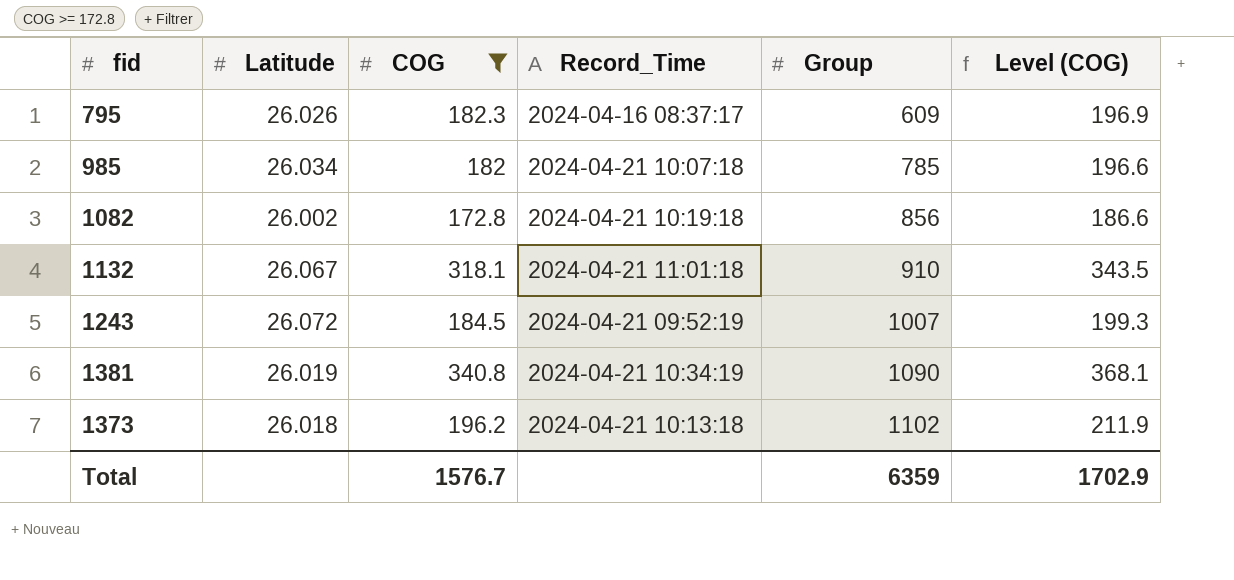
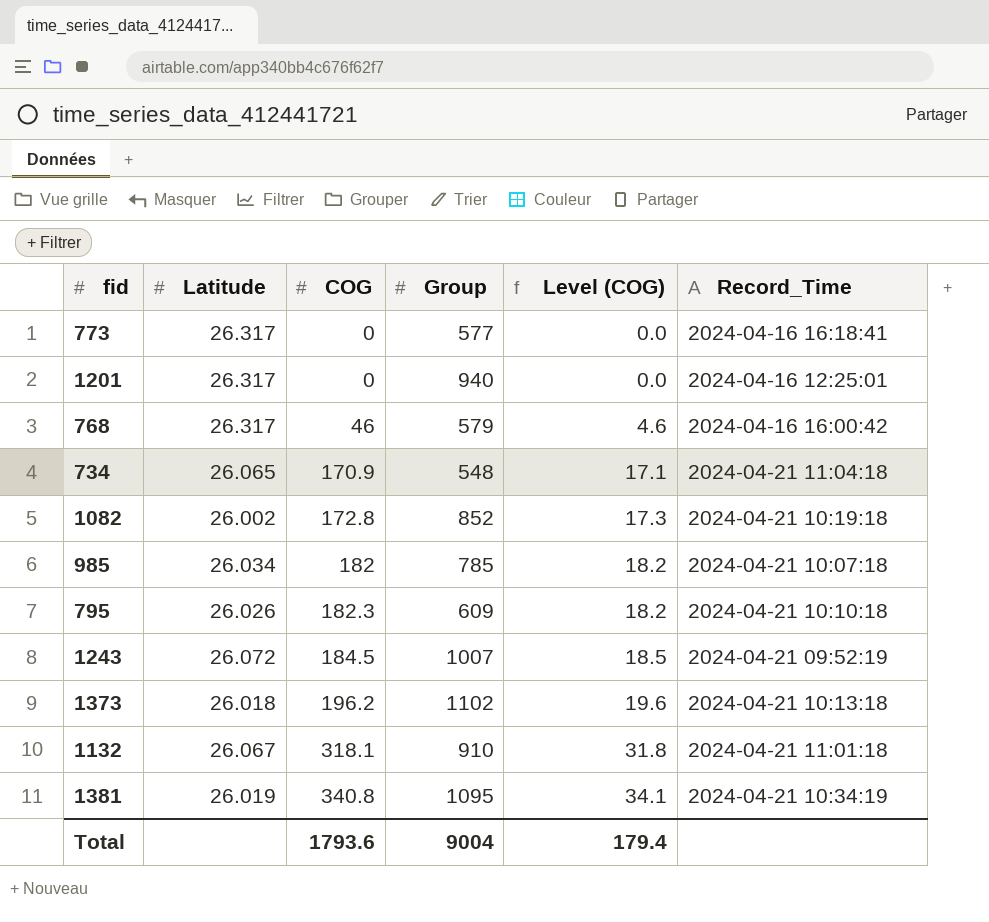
filter: COG >= 172.8 -> none
row order: Group ascending -> COG ascending
column Level (COG) | formula: [COG] * 1.08 -> [COG] * 0.1
column Record_Time | position: 4 -> 6
1082 | Group: 856 -> 852
795 | Record_Time: 2024-04-16 08:37:17 -> 2024-04-21 10:10:18
1381 | Group: 1090 -> 1095
Total | COG: 1576.7 -> 1793.6
Total | Group: 6359 -> 9004
Total | Level (COG): 1702.9 -> 179.4

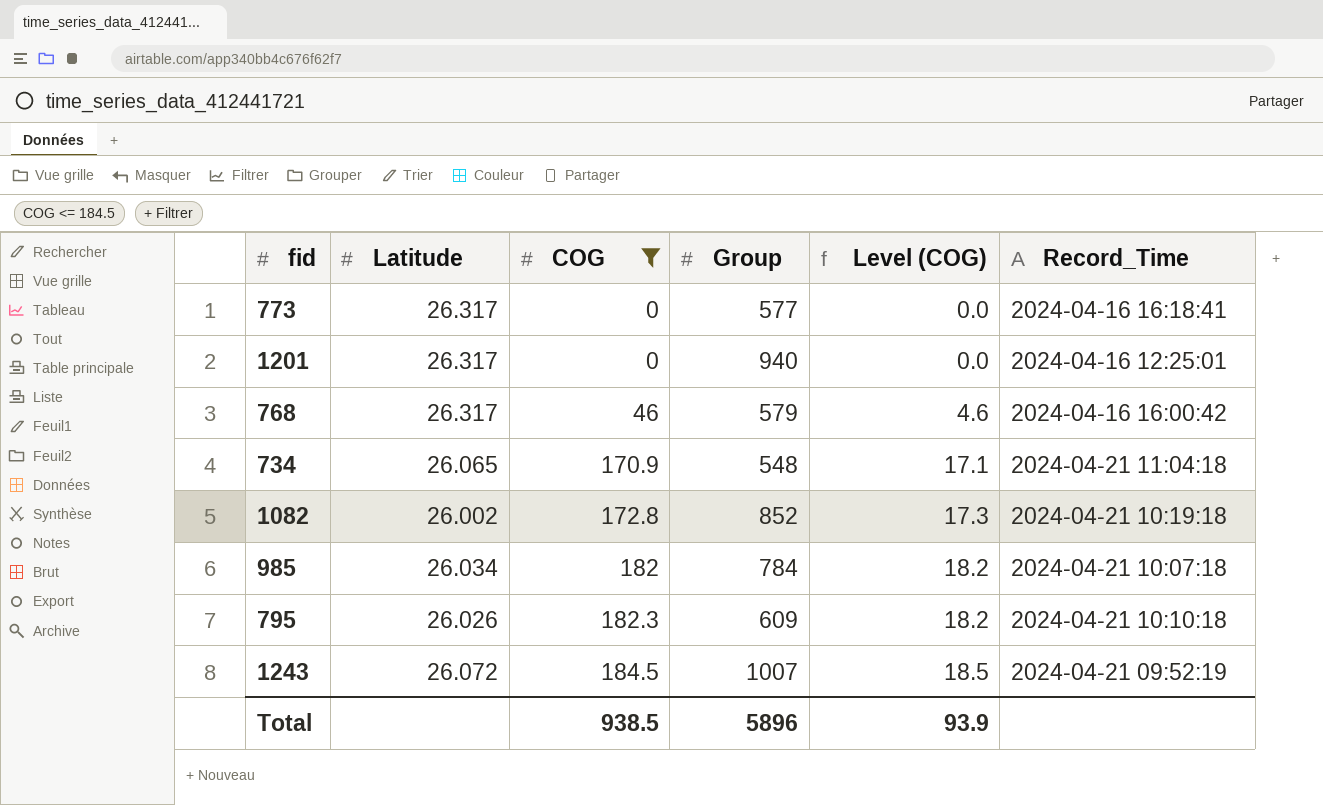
filter: none -> COG <= 184.5
985 | Group: 785 -> 784
Total | COG: 1793.6 -> 938.5
Total | Group: 9004 -> 5896
Total | Level (COG): 179.4 -> 93.9

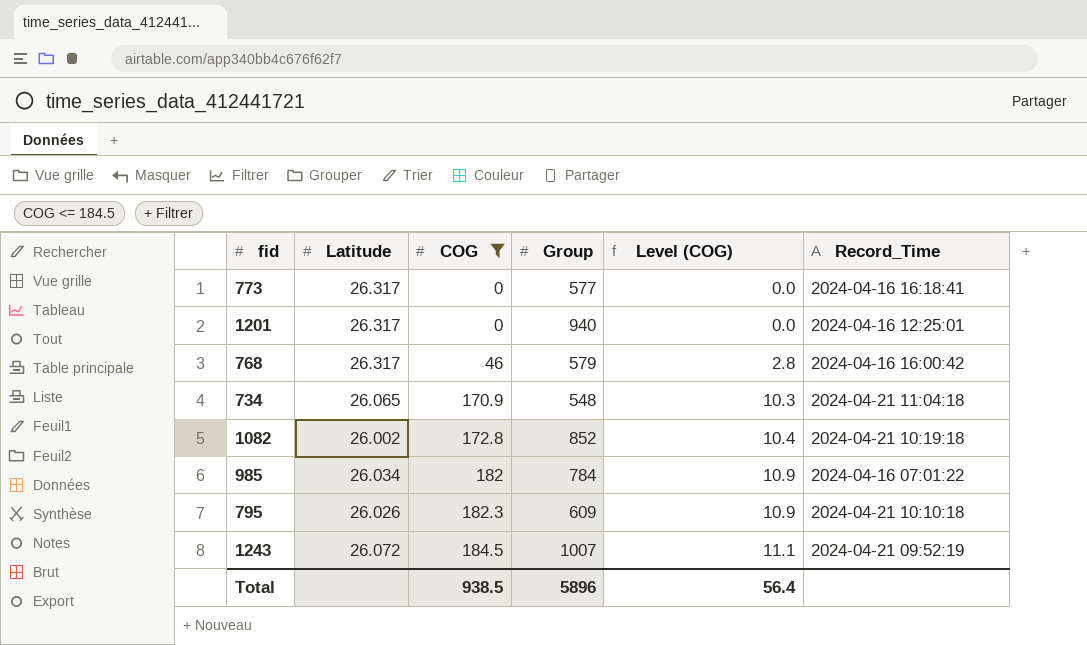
column Level (COG) | formula: [COG] * 0.1 -> [COG] * 0.06
985 | Record_Time: 2024-04-21 10:07:18 -> 2024-04-16 07:01:22
Total | Level (COG): 93.9 -> 56.4

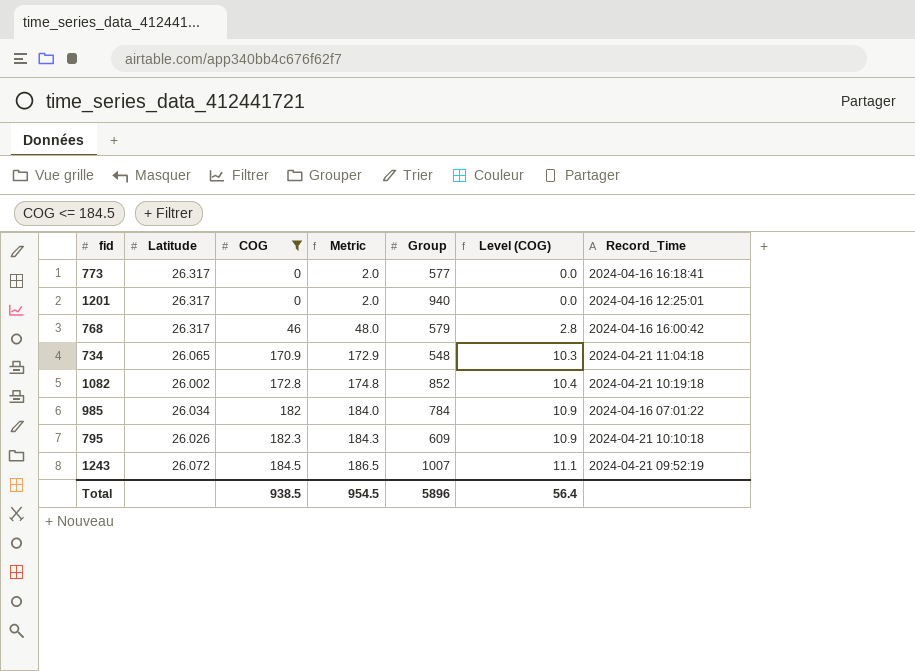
column Metric | formula: none -> [COG] + 2

